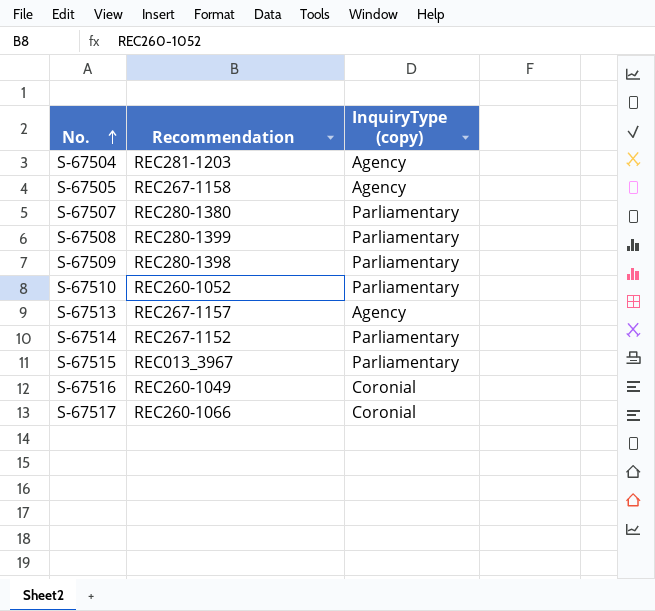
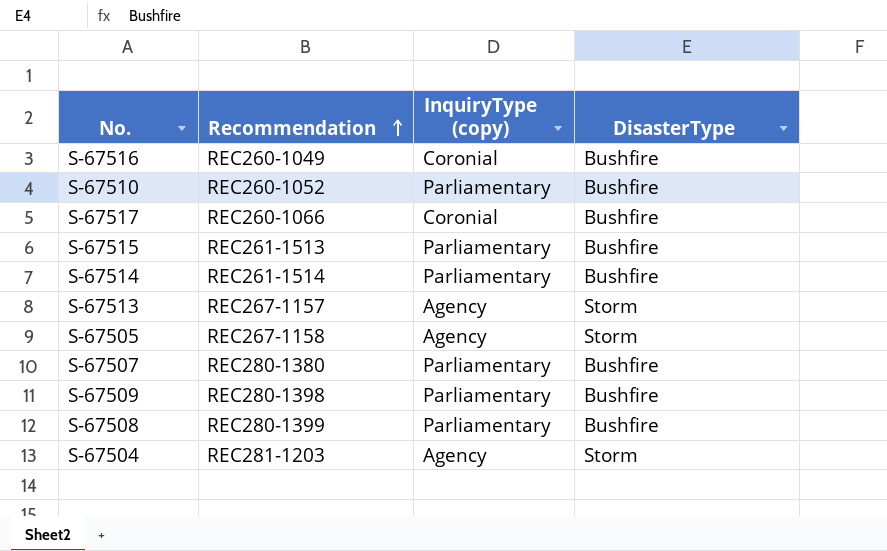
row order: No. ascending -> Recommendation ascending
column DisasterType | position: none -> 4
S-67515 | Recommendation: REC013_3967 -> REC261-1513
S-67514 | Recommendation: REC267-1152 -> REC261-1514

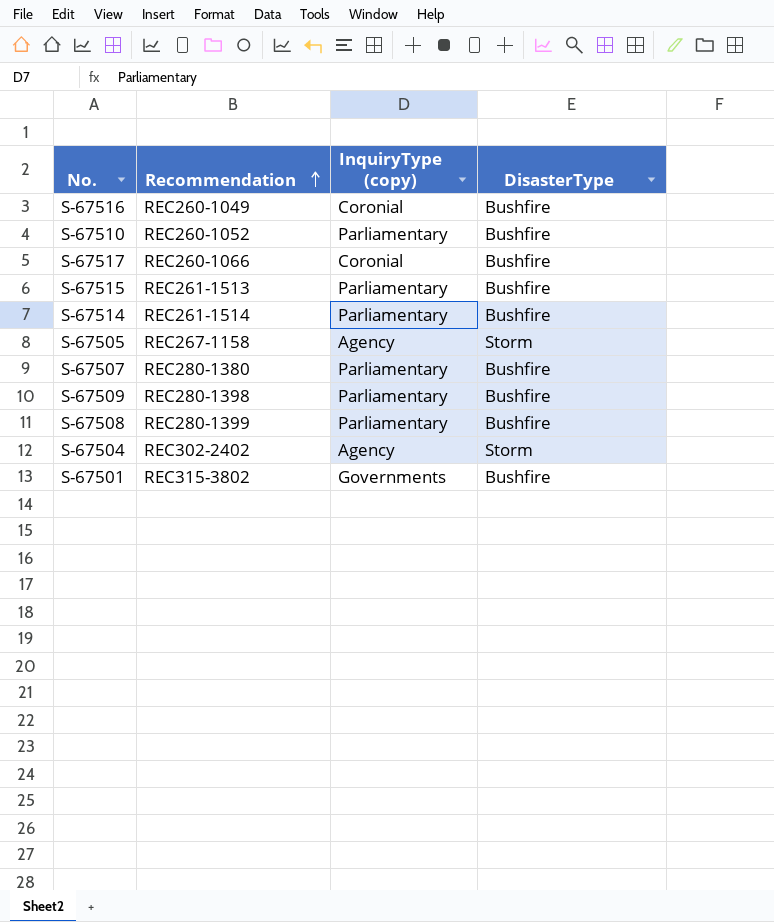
row S-67513: REC267-1157 | Agency | Storm -> none
S-67504 | Recommendation: REC281-1203 -> REC302-2402
row S-67501: none -> REC315-3802 | Governments | Bushfire

